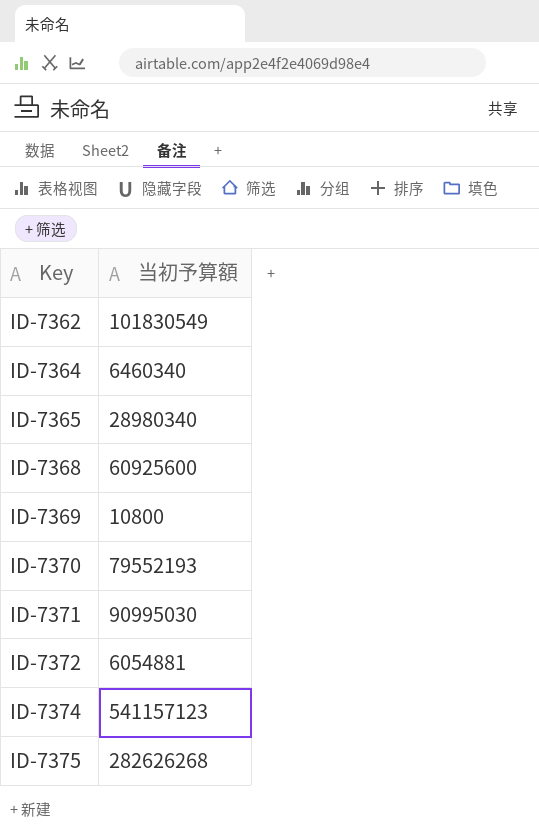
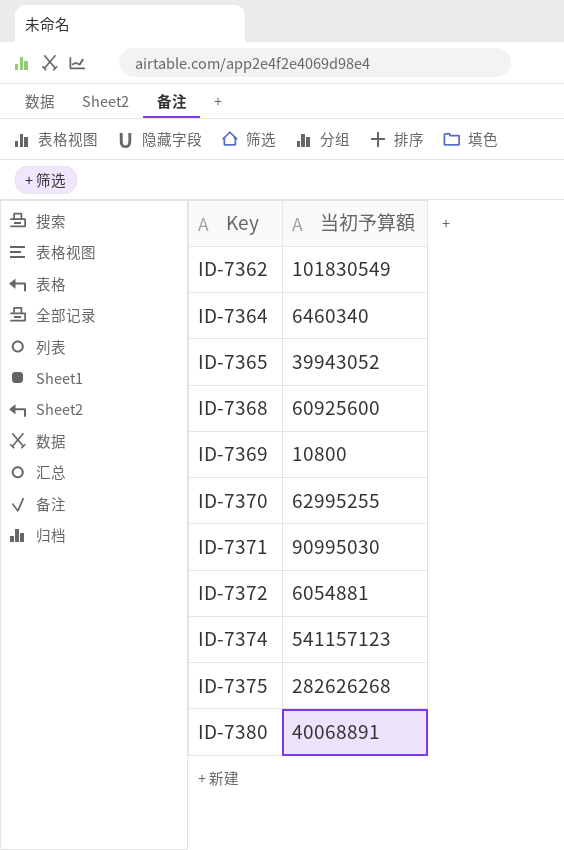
ID-7365 | 当初予算額: 28980340 -> 39943052
ID-7370 | 当初予算額: 79552193 -> 62995255
row ID-7380: none -> 40068891

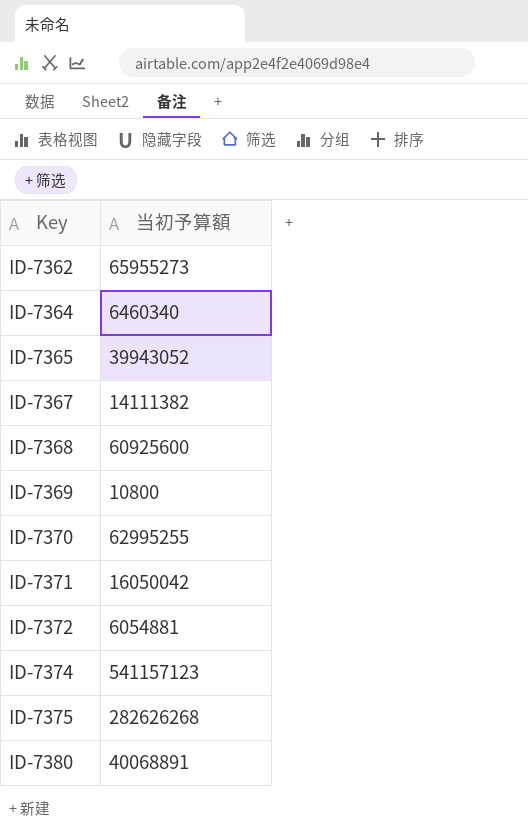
ID-7362 | 当初予算額: 101830549 -> 65955273
row ID-7367: none -> 14111382
ID-7371 | 当初予算額: 90995030 -> 16050042

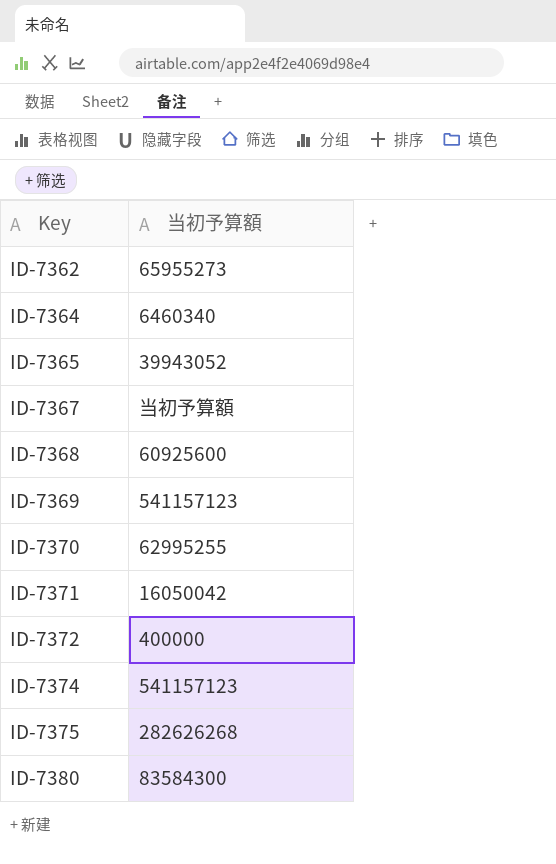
ID-7367 | 当初予算額: 14111382 -> 当初予算額
ID-7369 | 当初予算額: 10800 -> 541157123
ID-7372 | 当初予算額: 6054881 -> 400000
ID-7380 | 当初予算額: 40068891 -> 83584300

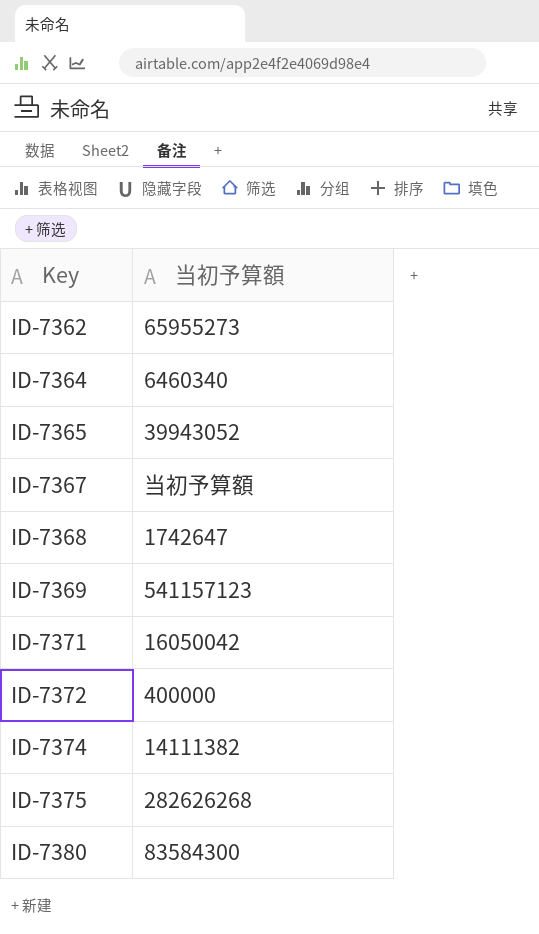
row ID-7370: 62995255 -> none
ID-7368 | 当初予算額: 60925600 -> 1742647
ID-7374 | 当初予算額: 541157123 -> 14111382

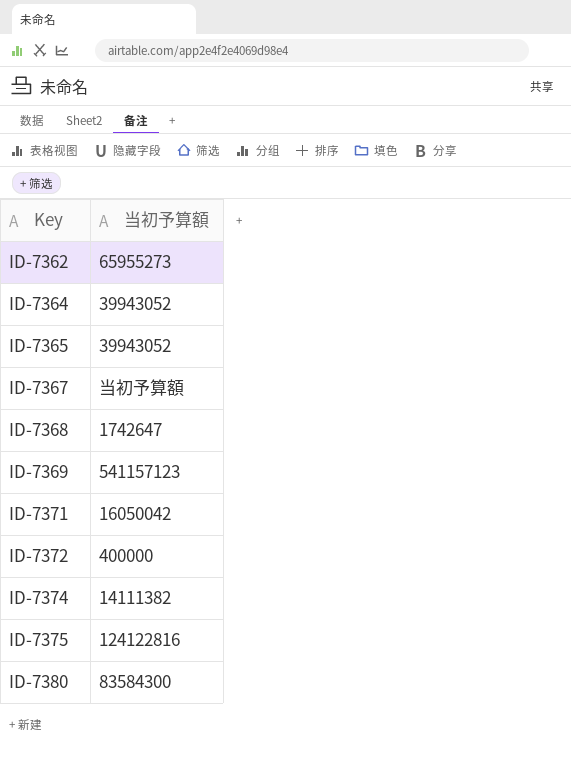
ID-7364 | 当初予算額: 6460340 -> 39943052
ID-7375 | 当初予算額: 282626268 -> 124122816

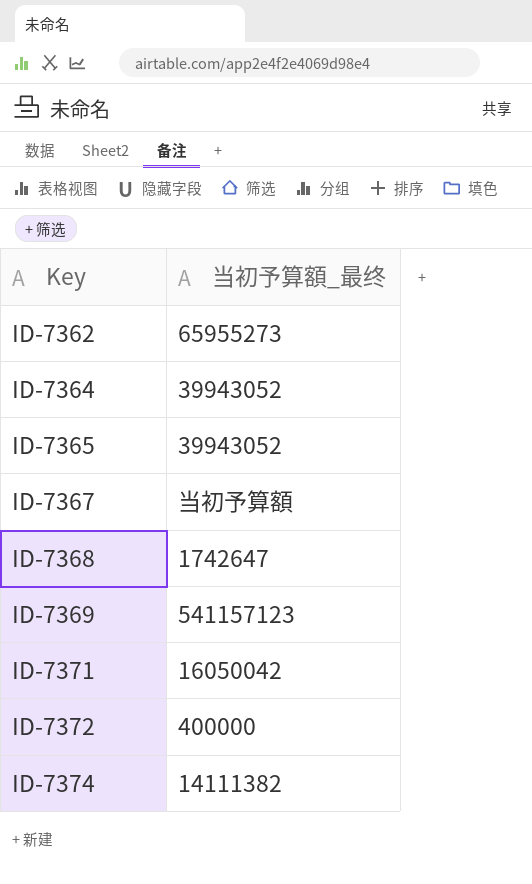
column name: 当初予算額 -> 当初予算額_最终
row ID-7375: 124122816 -> none
row ID-7380: 83584300 -> none

